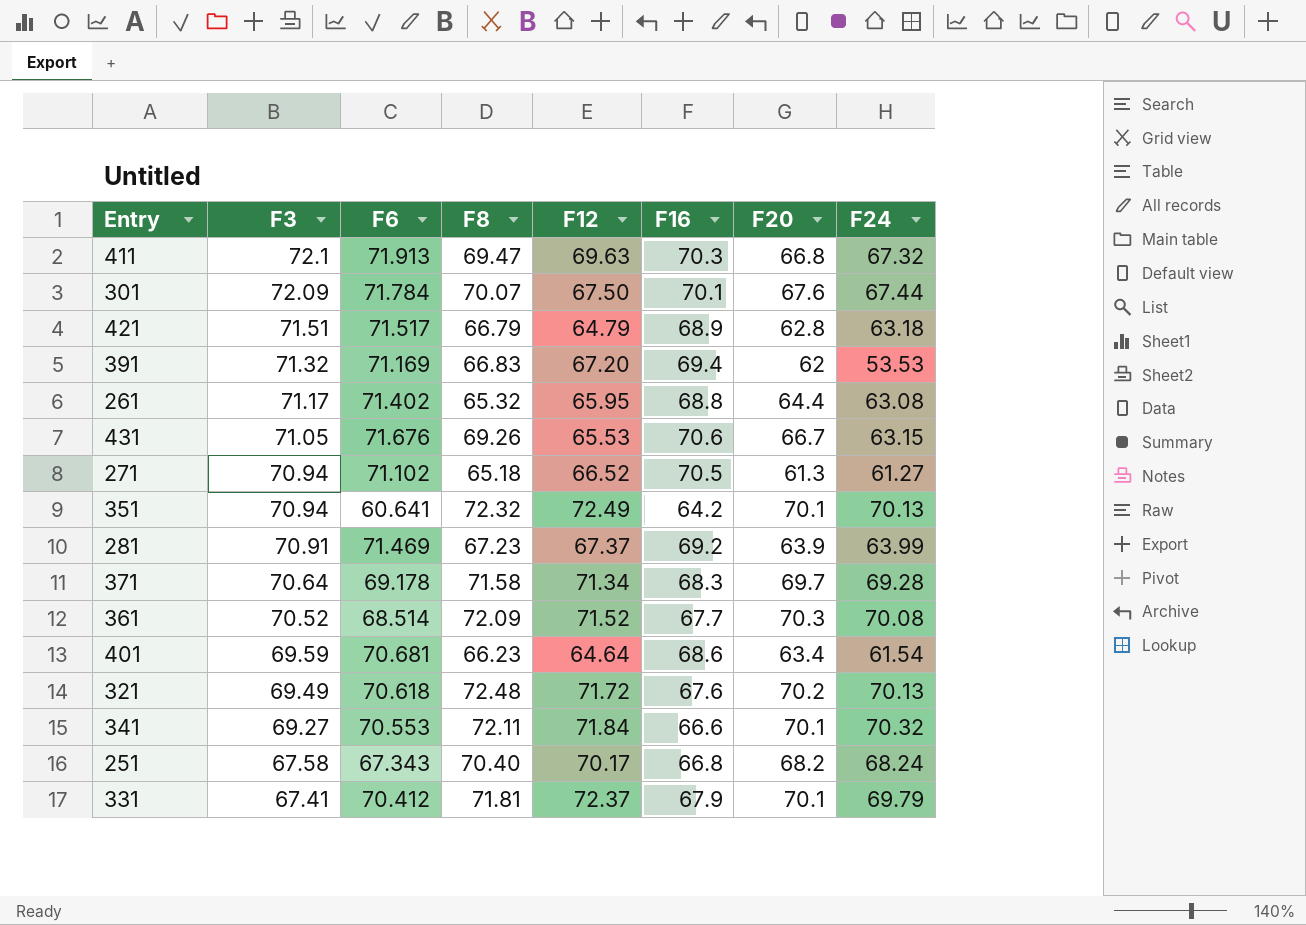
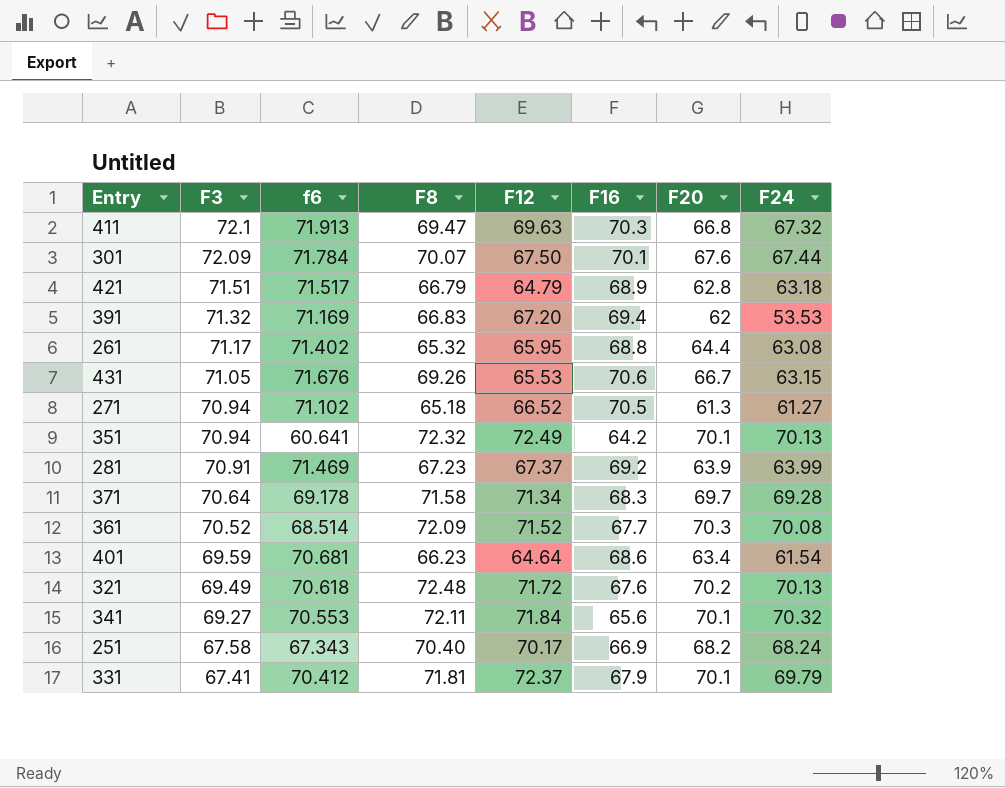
column name: F6 -> f6
341 | F16: 66.6 -> 65.6
251 | F16: 66.8 -> 66.9

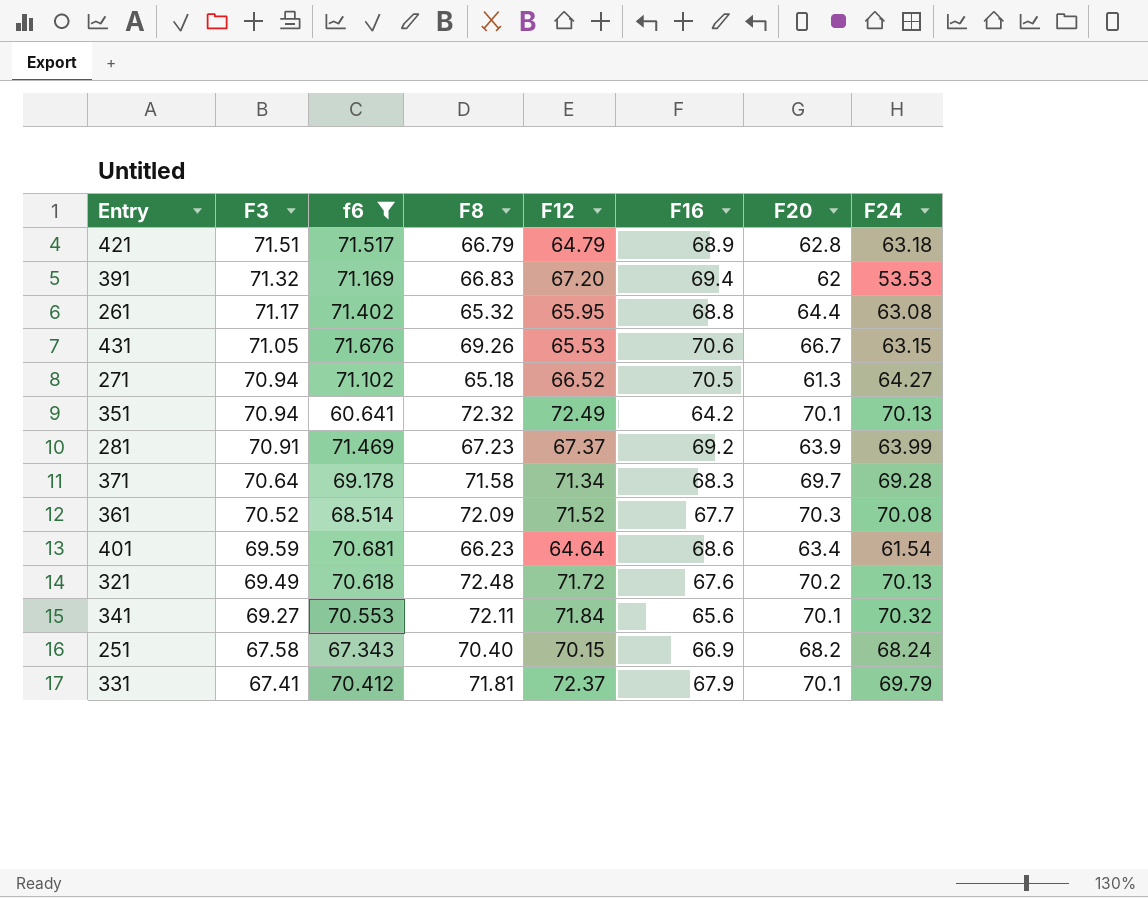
filter: none -> f6 <= 71.676
271 | F24: 61.27 -> 64.27
251 | F12: 70.17 -> 70.15

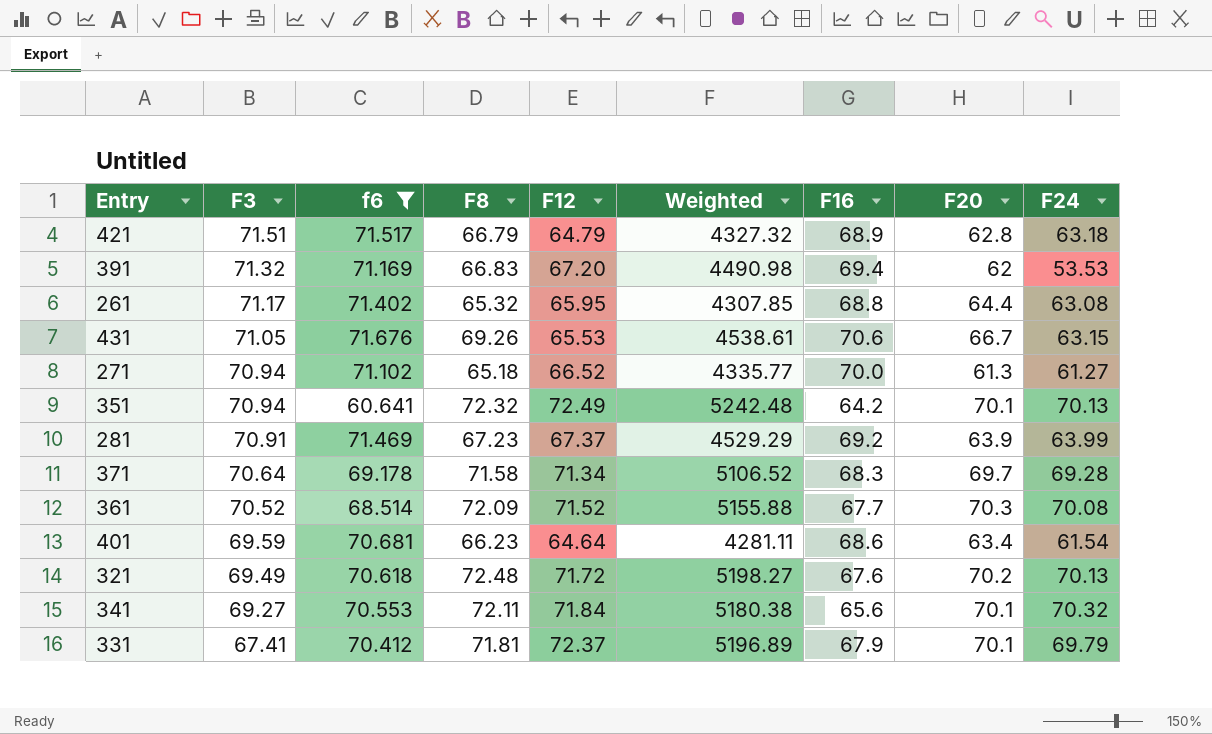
column Weighted | formula: none -> [F8] * [F12]
row 251: 67.58 | 67.343 | 70.40 | 70.15 | 66.9 | 68.2 | 68.24 -> none
271 | F16: 70.5 -> 70.0
271 | F24: 64.27 -> 61.27

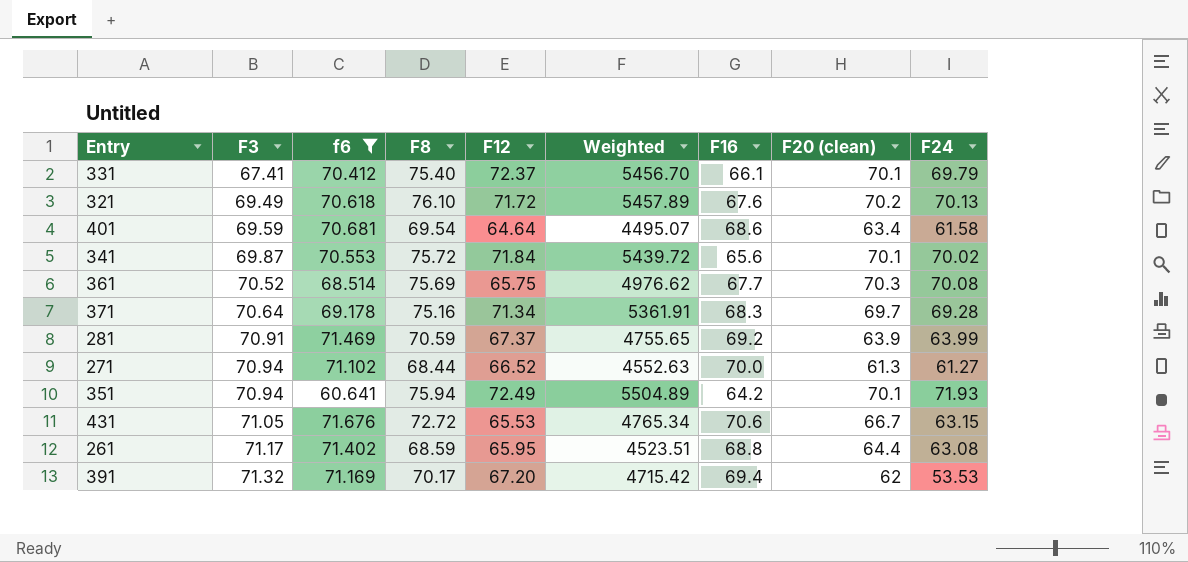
row order: F3 descending -> F3 ascending
column name: F20 -> F20 (clean)
row 421: 71.51 | 71.517 | 66.79 | 64.79 | 4327.32 | 68.9 | 62.8 | 63.18 -> none
331 | F8: 71.81 -> 75.40
331 | Weighted: 5196.89 -> 5456.70
331 | F16: 67.9 -> 66.1
321 | F8: 72.48 -> 76.10
321 | Weighted: 5198.27 -> 5457.89
401 | F8: 66.23 -> 69.54
401 | Weighted: 4281.11 -> 4495.07
401 | F24: 61.54 -> 61.58
341 | F3: 69.27 -> 69.87
341 | F8: 72.11 -> 75.72
341 | Weighted: 5180.38 -> 5439.72
341 | F24: 70.32 -> 70.02
361 | F8: 72.09 -> 75.69
361 | F12: 71.52 -> 65.75
361 | Weighted: 5155.88 -> 4976.62
371 | F8: 71.58 -> 75.16
371 | Weighted: 5106.52 -> 5361.91
281 | F8: 67.23 -> 70.59
281 | Weighted: 4529.29 -> 4755.65
271 | F8: 65.18 -> 68.44
271 | Weighted: 4335.77 -> 4552.63
351 | F8: 72.32 -> 75.94
351 | Weighted: 5242.48 -> 5504.89
351 | F24: 70.13 -> 71.93
431 | F8: 69.26 -> 72.72
431 | Weighted: 4538.61 -> 4765.34
261 | F8: 65.32 -> 68.59
261 | Weighted: 4307.85 -> 4523.51
391 | F8: 66.83 -> 70.17
391 | Weighted: 4490.98 -> 4715.42

